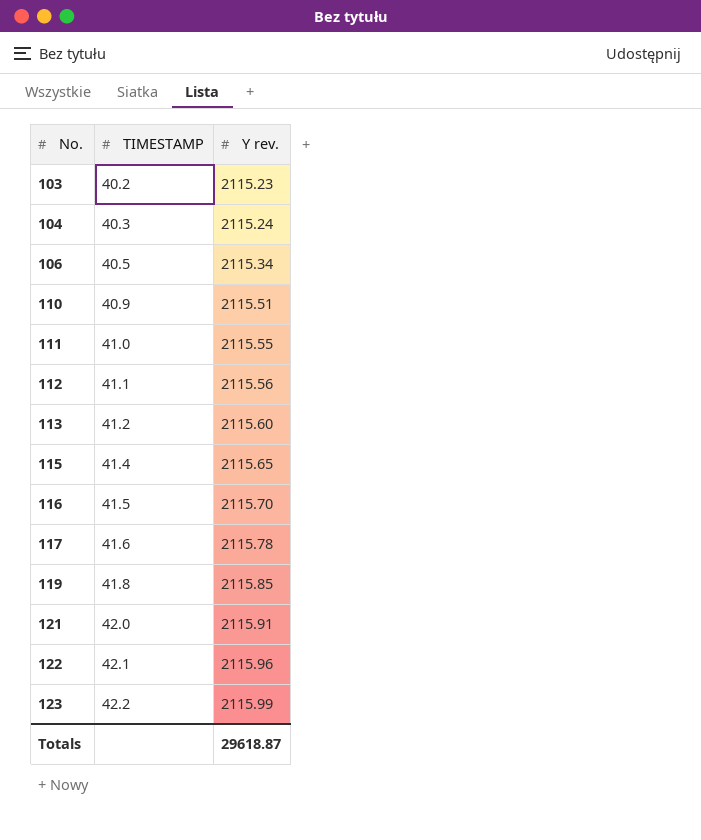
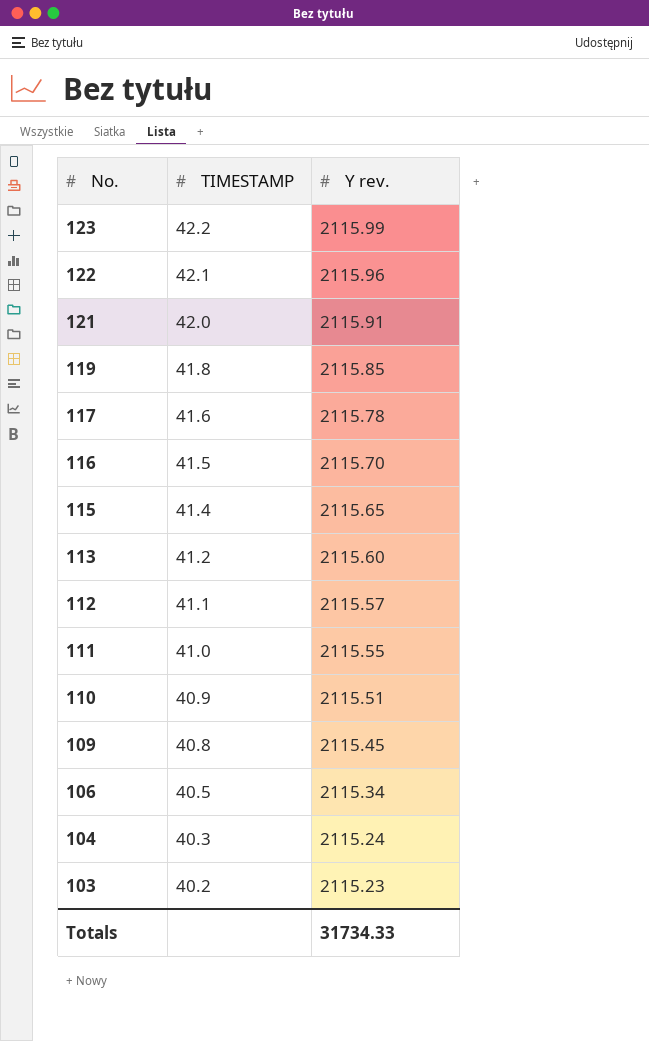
row order: No. ascending -> No. descending
112 | Y rev.: 2115.56 -> 2115.57
row 109: none -> 40.8 | 2115.45
Totals | Y rev.: 29618.87 -> 31734.33

